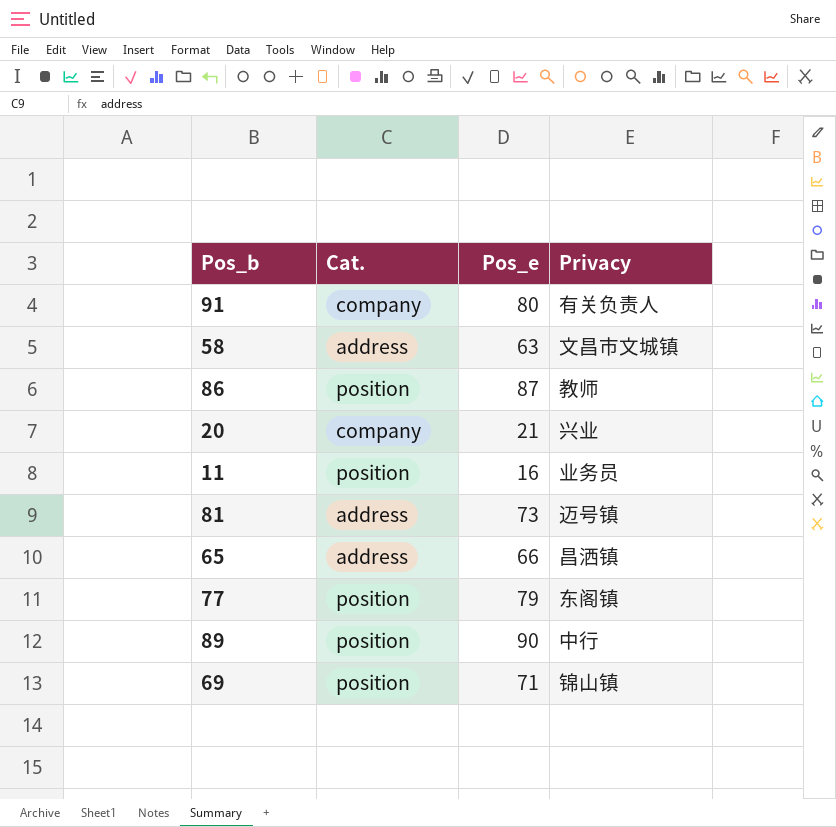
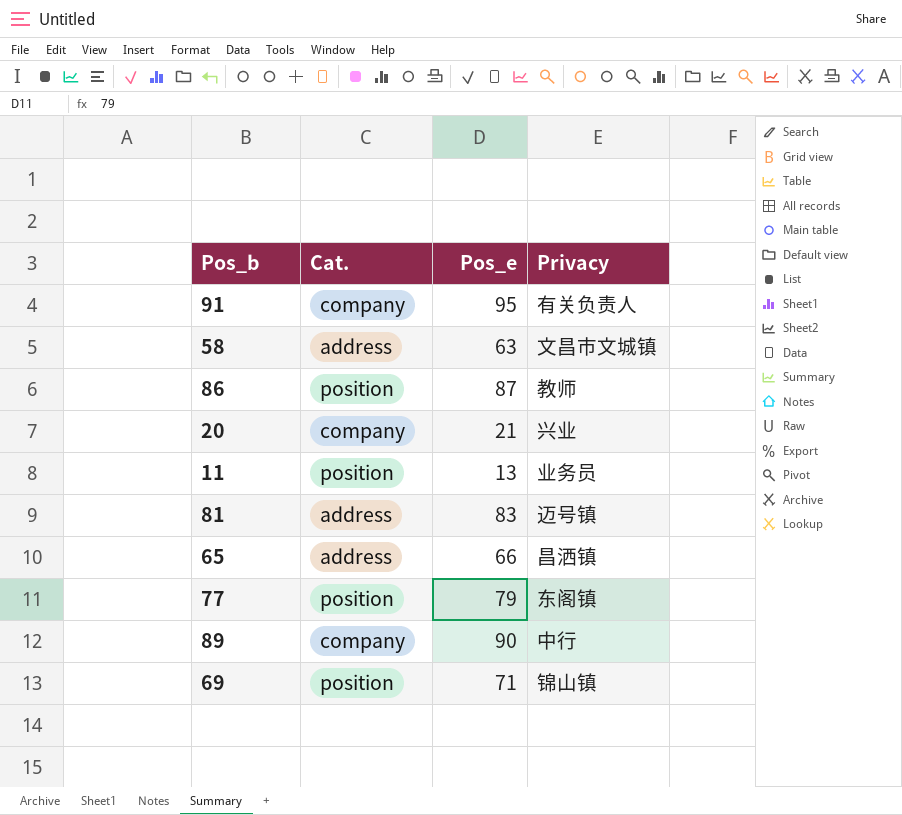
91 | Pos_e: 80 -> 95
11 | Pos_e: 16 -> 13
81 | Pos_e: 73 -> 83
89 | Cat.: position -> company

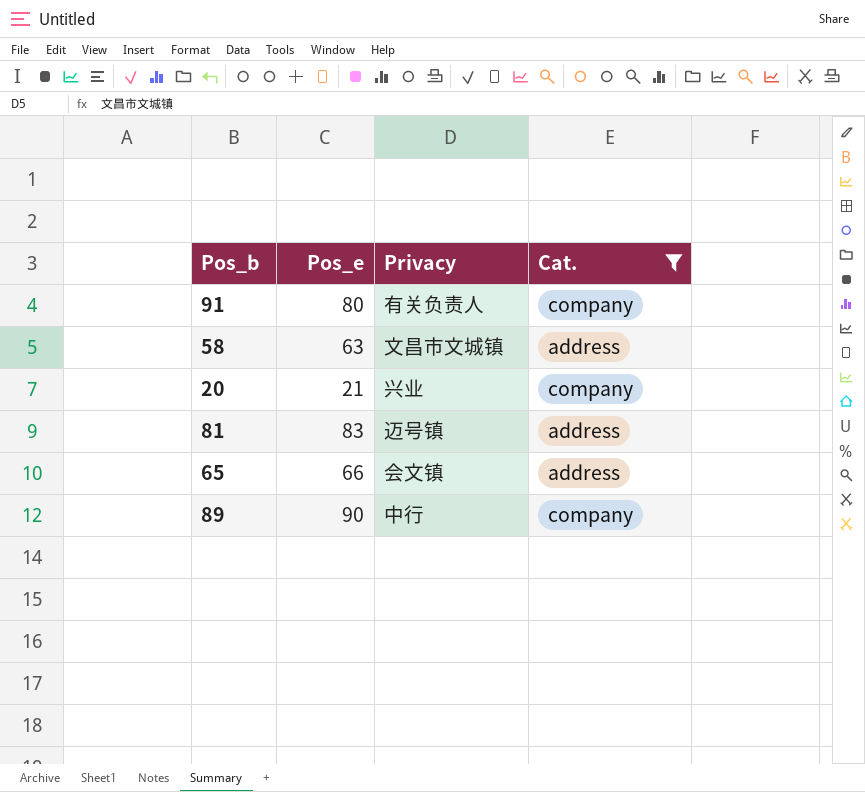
filter: none -> Cat. != position
column Cat. | position: 2 -> 4
91 | Pos_e: 95 -> 80
65 | Privacy: 昌洒镇 -> 会文镇

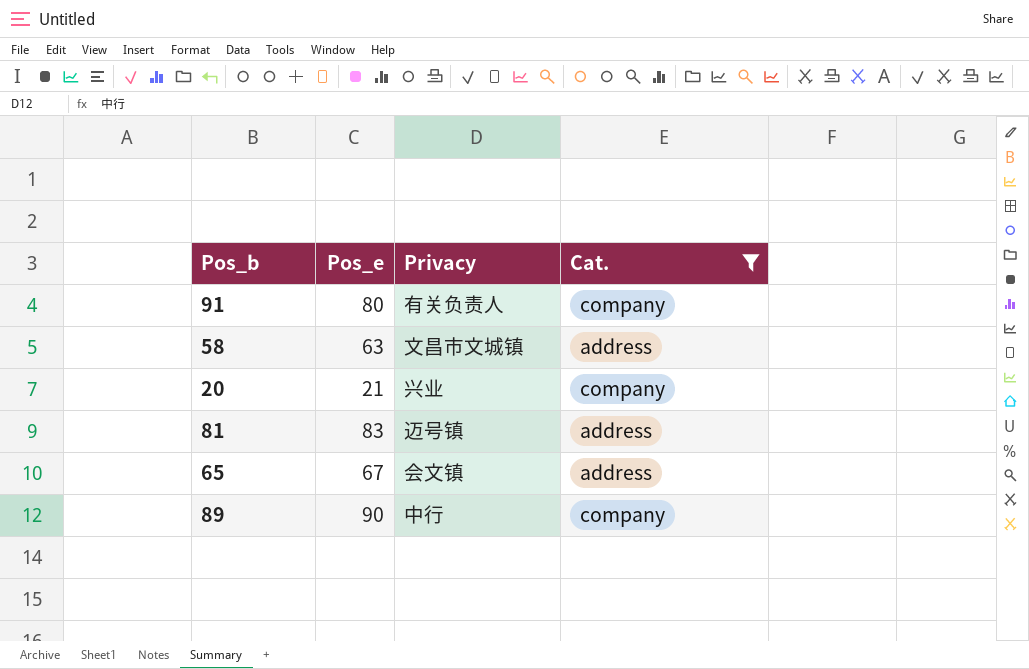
65 | Pos_e: 66 -> 67

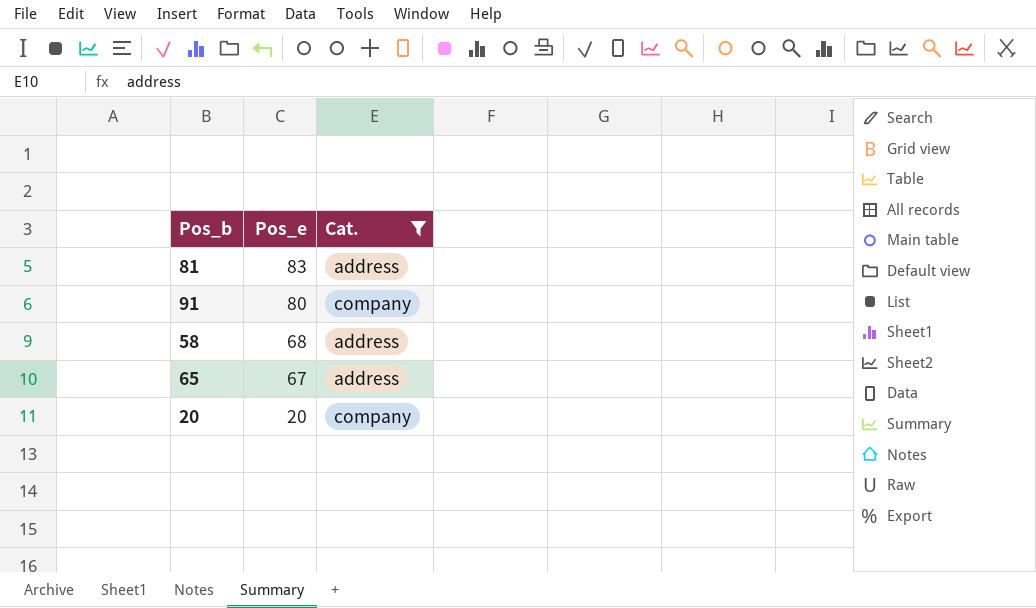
row order: none -> Pos_e descending
column Privacy | position: 3 -> none
row 89: 90 | 中行 | company -> none
58 | Pos_e: 63 -> 68
20 | Pos_e: 21 -> 20

